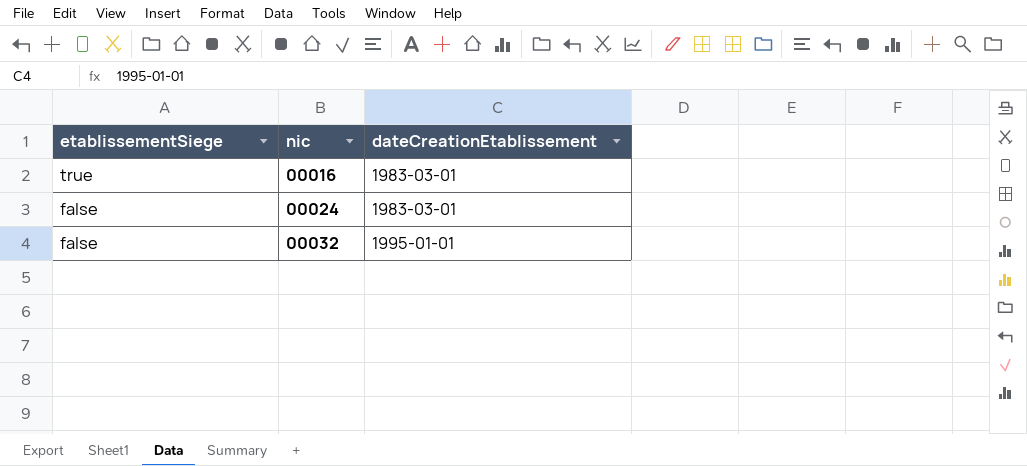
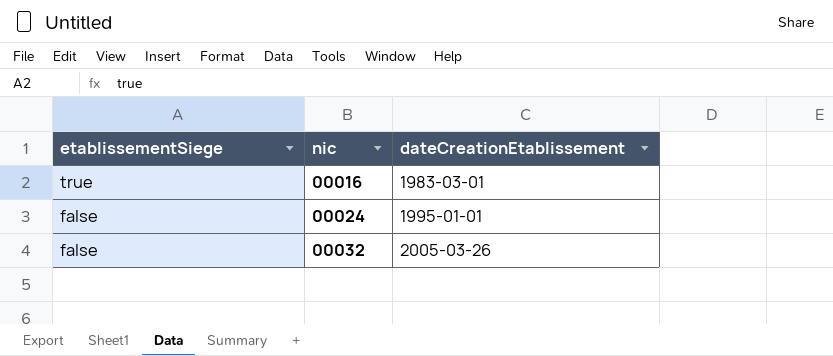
00024 | dateCreationEtablissement: 1983-03-01 -> 1995-01-01
00032 | dateCreationEtablissement: 1995-01-01 -> 2005-03-26

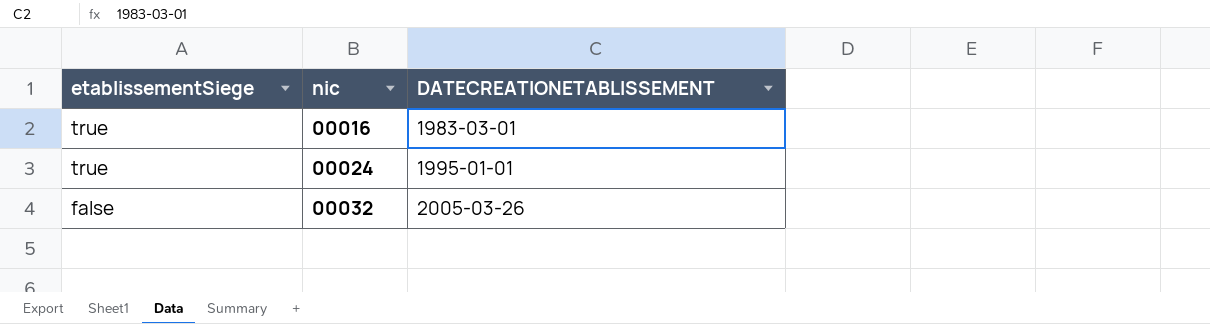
column name: dateCreationEtablissement -> DATECREATIONETABLISSEMENT
00024 | etablissementSiege: false -> true

